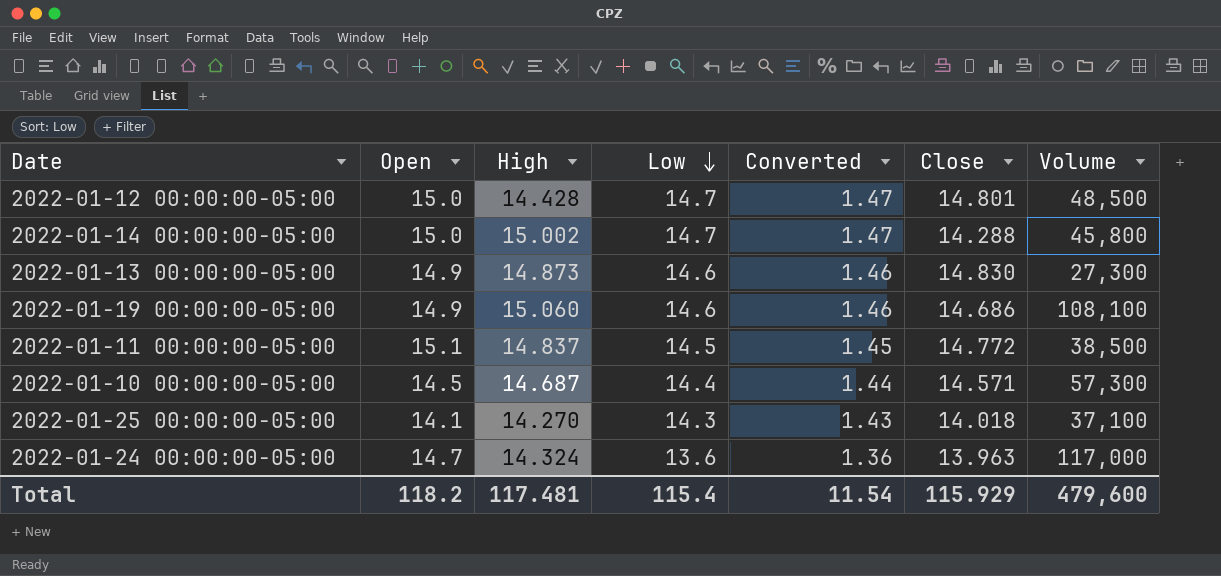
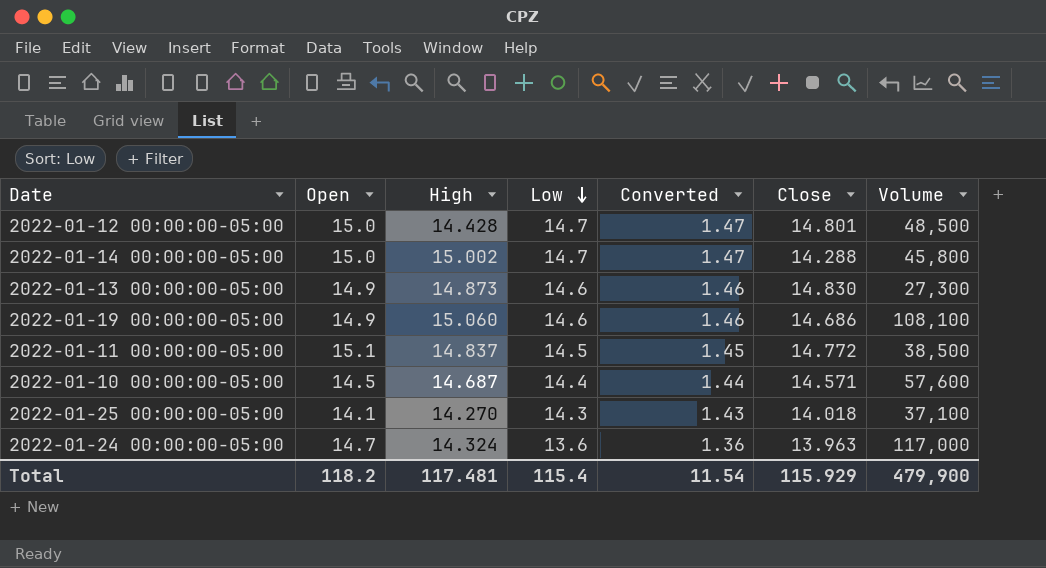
2022-01-10 00:00:00-05:00 | Volume: 57,300 -> 57,600
Total | Volume: 479,600 -> 479,900

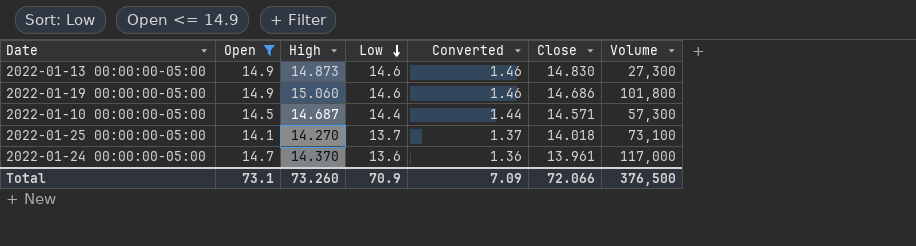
filter: none -> Open <= 14.9
2022-01-19 00:00:00-05:00 | Volume: 108,100 -> 101,800
2022-01-10 00:00:00-05:00 | Volume: 57,600 -> 57,300
2022-01-25 00:00:00-05:00 | Low: 14.3 -> 13.7
2022-01-25 00:00:00-05:00 | Converted: 1.43 -> 1.37
2022-01-25 00:00:00-05:00 | Volume: 37,100 -> 73,100
2022-01-24 00:00:00-05:00 | High: 14.324 -> 14.370
2022-01-24 00:00:00-05:00 | Close: 13.963 -> 13.961
Total | Open: 118.2 -> 73.1
Total | High: 117.481 -> 73.260
Total | Low: 115.4 -> 70.9
Total | Converted: 11.54 -> 7.09
Total | Close: 115.929 -> 72.066
Total | Volume: 479,900 -> 376,500

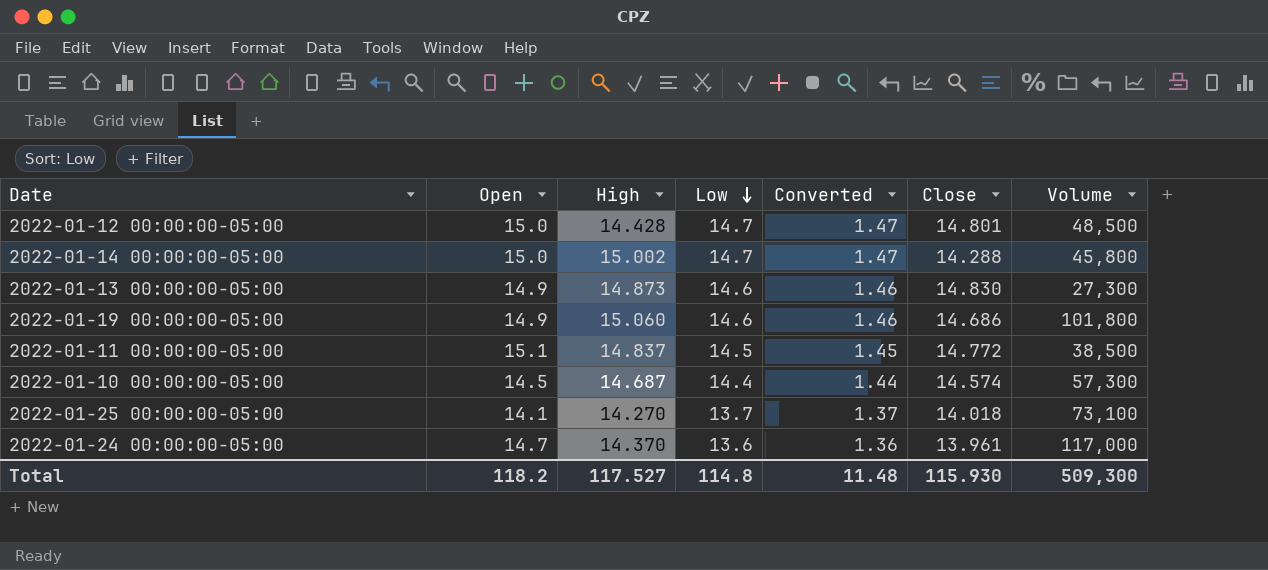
filter: Open <= 14.9 -> none
2022-01-10 00:00:00-05:00 | Close: 14.571 -> 14.574
Total | Open: 73.1 -> 118.2
Total | High: 73.260 -> 117.527
Total | Low: 70.9 -> 114.8
Total | Converted: 7.09 -> 11.48
Total | Close: 72.066 -> 115.930
Total | Volume: 376,500 -> 509,300

